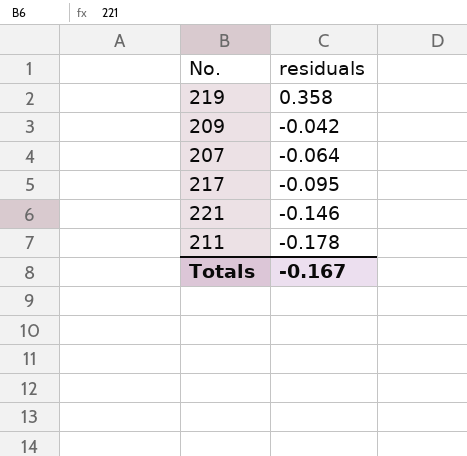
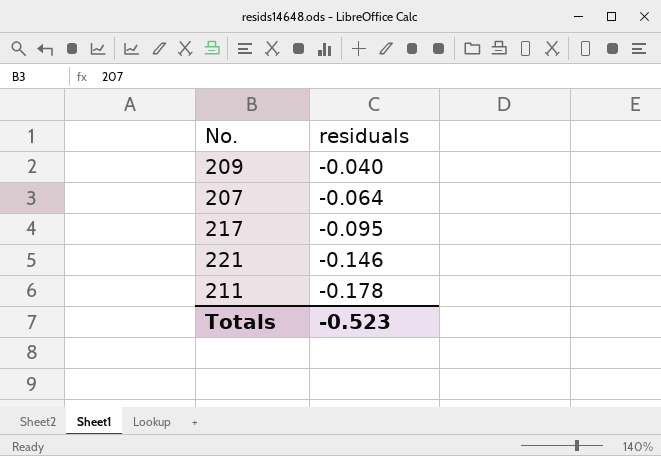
row 219: 0.358 -> none
209 | residuals: -0.042 -> -0.040
Totals | residuals: -0.167 -> -0.523

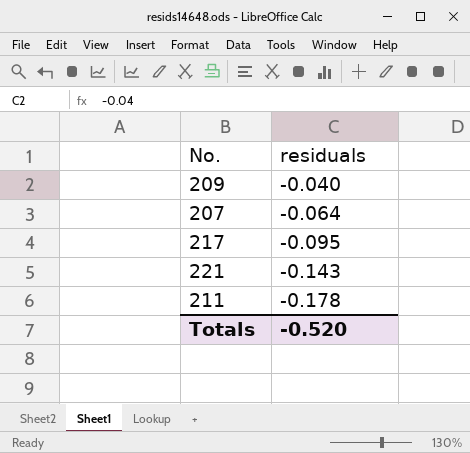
221 | residuals: -0.146 -> -0.143
Totals | residuals: -0.523 -> -0.520

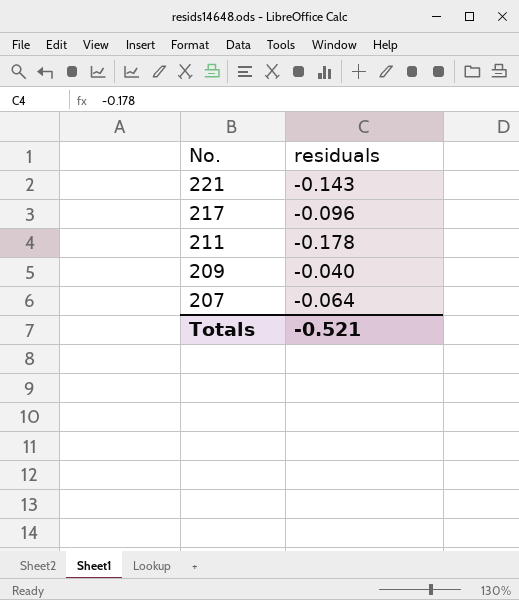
row order: residuals descending -> No. descending
217 | residuals: -0.095 -> -0.096
Totals | residuals: -0.520 -> -0.521

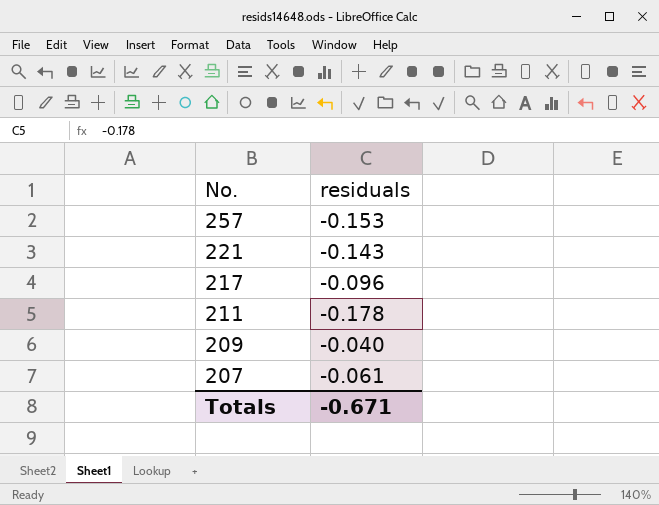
row 257: none -> -0.153
207 | residuals: -0.064 -> -0.061
Totals | residuals: -0.521 -> -0.671

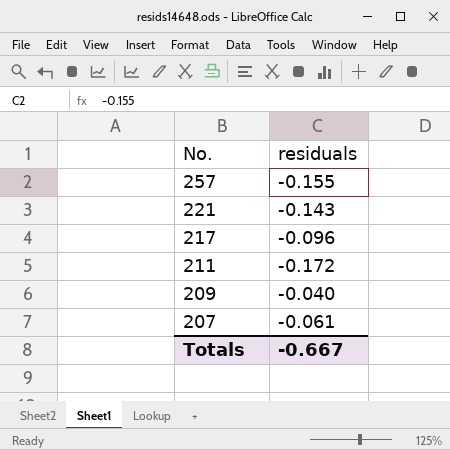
257 | residuals: -0.153 -> -0.155
211 | residuals: -0.178 -> -0.172
Totals | residuals: -0.671 -> -0.667

